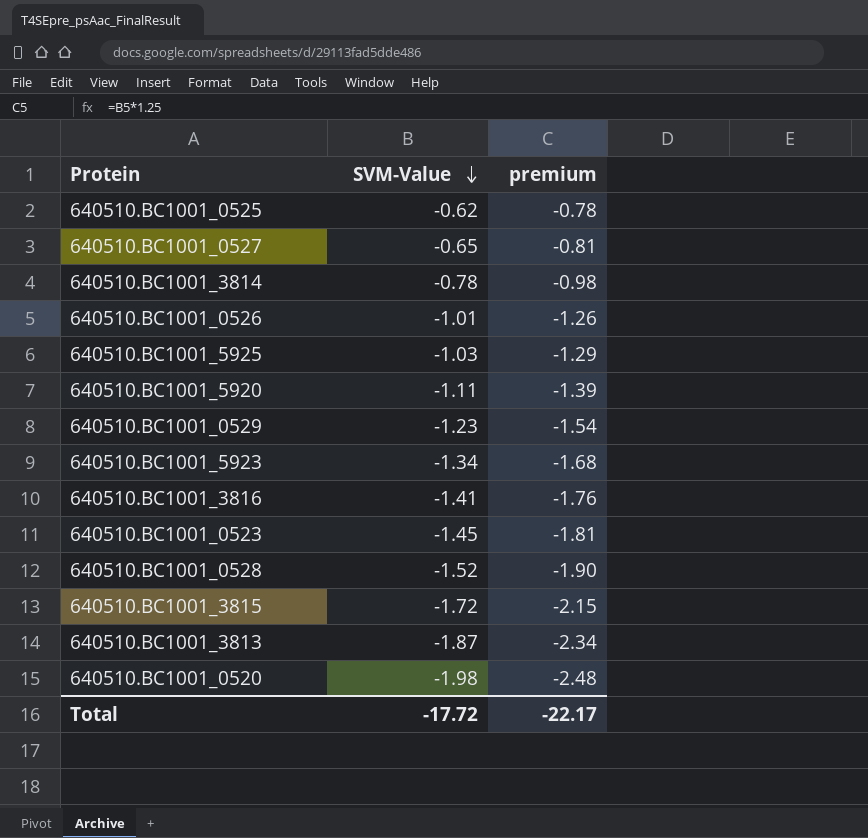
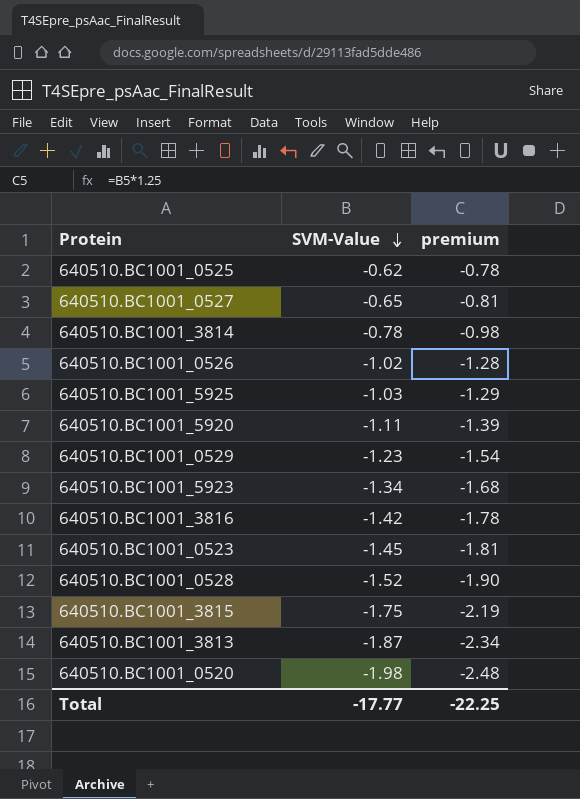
640510.BC1001_0526 | SVM-Value: -1.01 -> -1.02
640510.BC1001_0526 | premium: -1.26 -> -1.28
640510.BC1001_3816 | SVM-Value: -1.41 -> -1.42
640510.BC1001_3816 | premium: -1.76 -> -1.78
640510.BC1001_3815 | SVM-Value: -1.72 -> -1.75
640510.BC1001_3815 | premium: -2.15 -> -2.19
Total | SVM-Value: -17.72 -> -17.77
Total | premium: -22.17 -> -22.25

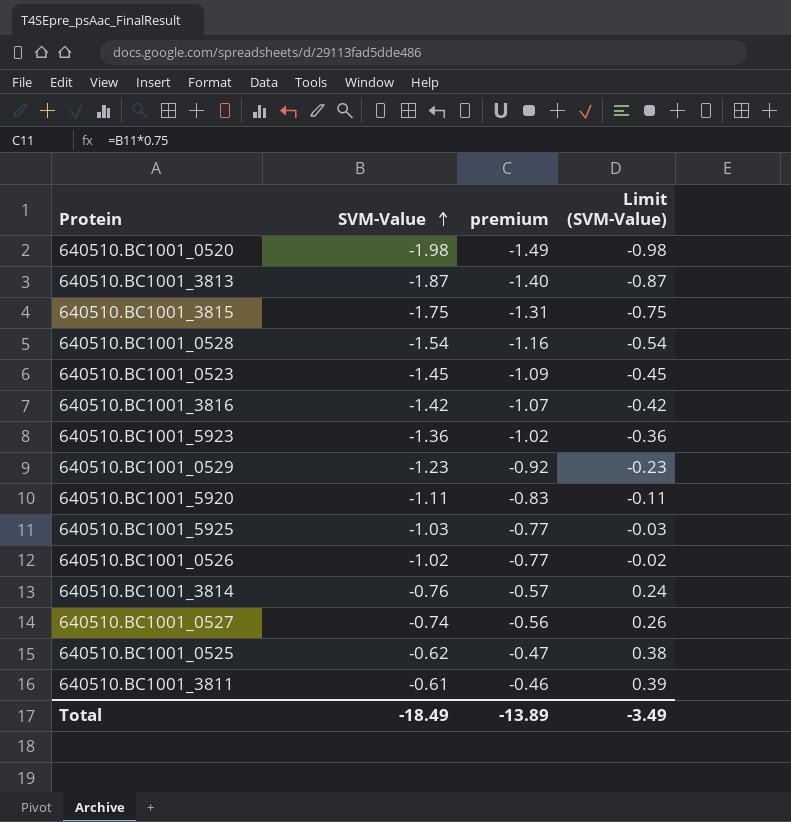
row order: SVM-Value descending -> SVM-Value ascending
column premium | formula: [SVM-Value] * 1.25 -> [SVM-Value] * 0.75
column Limit (SVM-Value) | formula: none -> [SVM-Value] + 1
640510.BC1001_0528 | SVM-Value: -1.52 -> -1.54
640510.BC1001_5923 | SVM-Value: -1.34 -> -1.36
640510.BC1001_3814 | SVM-Value: -0.78 -> -0.76
640510.BC1001_0527 | SVM-Value: -0.65 -> -0.74
row 640510.BC1001_3811: none -> -0.61 | -0.46 | 0.39
Total | SVM-Value: -17.77 -> -18.49
Total | premium: -22.25 -> -13.89

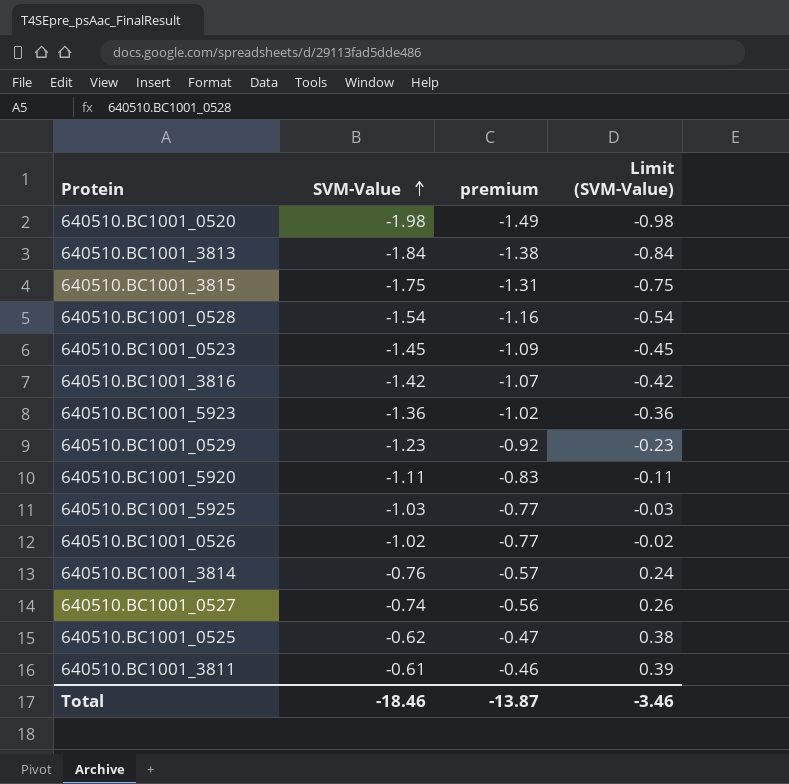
640510.BC1001_3813 | SVM-Value: -1.87 -> -1.84
640510.BC1001_3813 | premium: -1.40 -> -1.38
640510.BC1001_3813 | Limit (SVM-Value): -0.87 -> -0.84
Total | SVM-Value: -18.49 -> -18.46
Total | premium: -13.89 -> -13.87
Total | Limit (SVM-Value): -3.49 -> -3.46

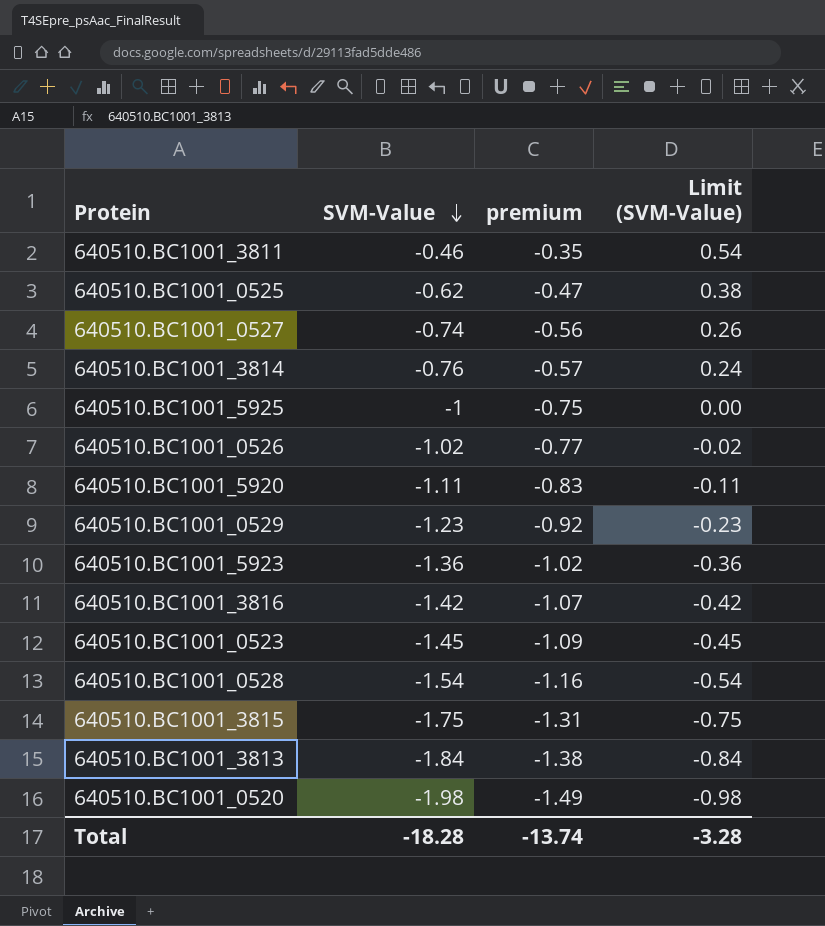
row order: SVM-Value ascending -> SVM-Value descending
640510.BC1001_3811 | SVM-Value: -0.61 -> -0.46
640510.BC1001_3811 | premium: -0.46 -> -0.35
640510.BC1001_3811 | Limit (SVM-Value): 0.39 -> 0.54
640510.BC1001_5925 | SVM-Value: -1.03 -> -1
640510.BC1001_5925 | premium: -0.77 -> -0.75
640510.BC1001_5925 | Limit (SVM-Value): -0.03 -> 0.00
Total | SVM-Value: -18.46 -> -18.28
Total | premium: -13.87 -> -13.74
Total | Limit (SVM-Value): -3.46 -> -3.28

